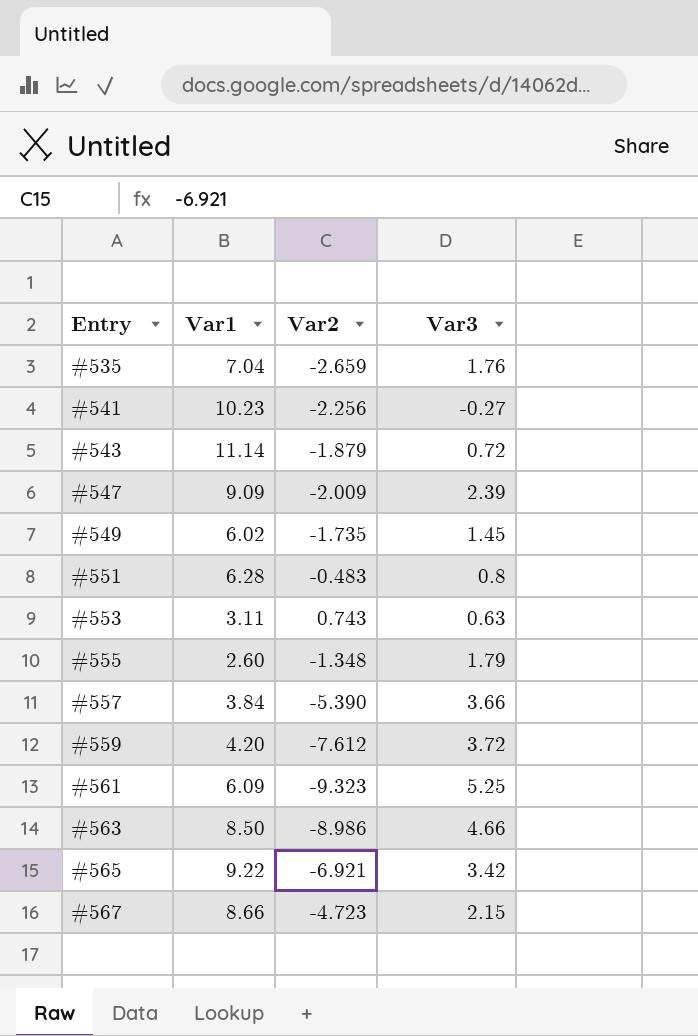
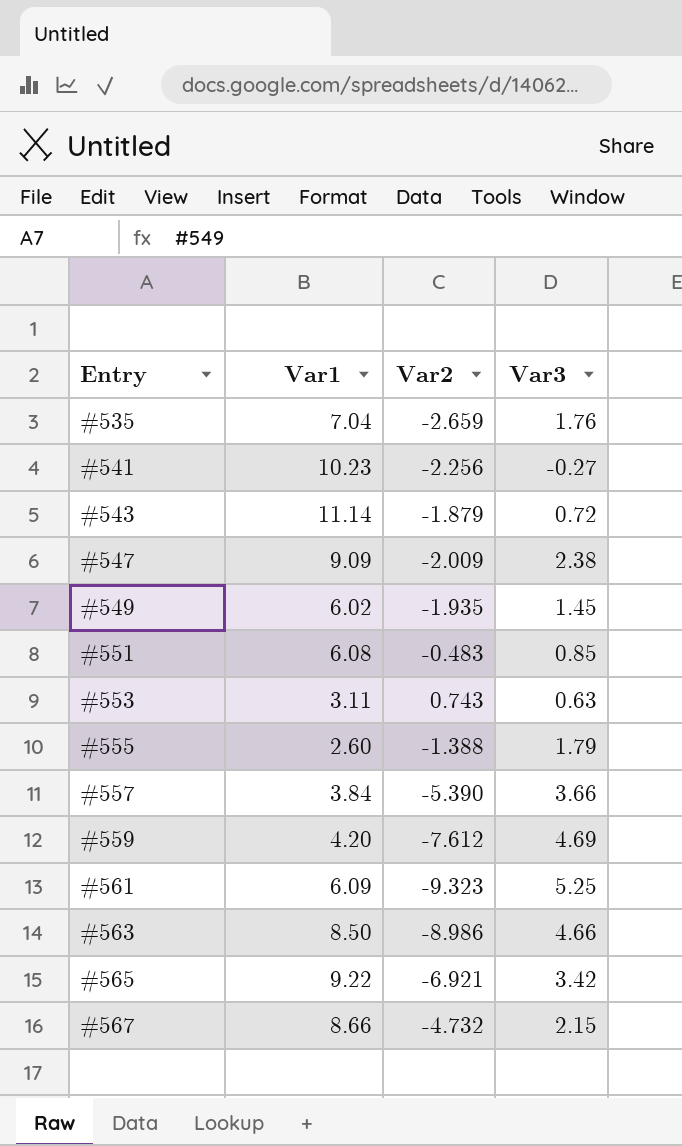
#547 | Var3: 2.39 -> 2.38
#549 | Var2: -1.735 -> -1.935
#551 | Var1: 6.28 -> 6.08
#551 | Var3: 0.8 -> 0.85
#555 | Var2: -1.348 -> -1.388
#559 | Var3: 3.72 -> 4.69
#567 | Var2: -4.723 -> -4.732

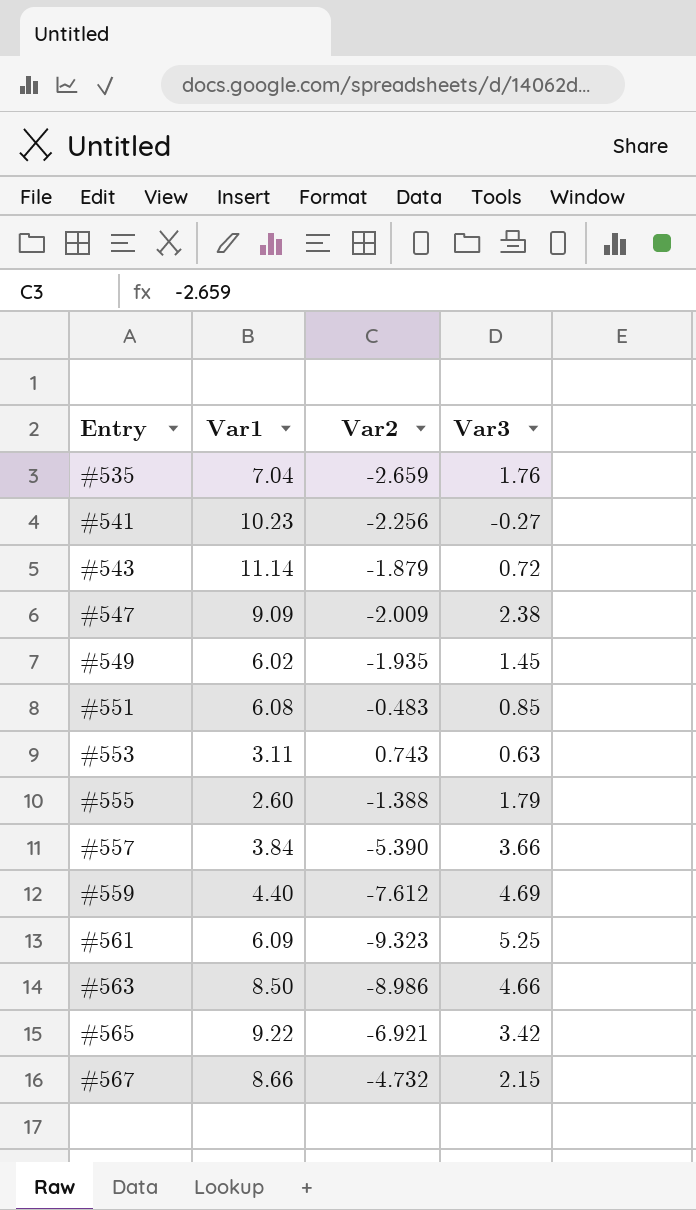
#559 | Var1: 4.20 -> 4.40

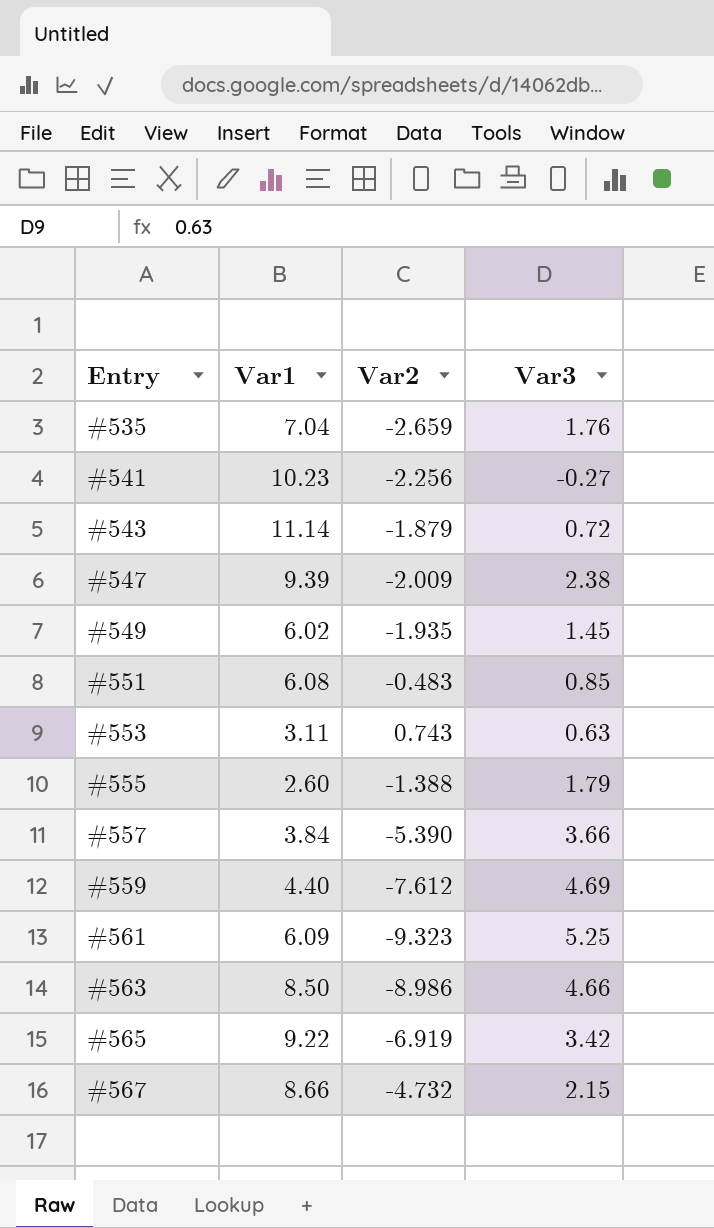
#547 | Var1: 9.09 -> 9.39
#565 | Var2: -6.921 -> -6.919

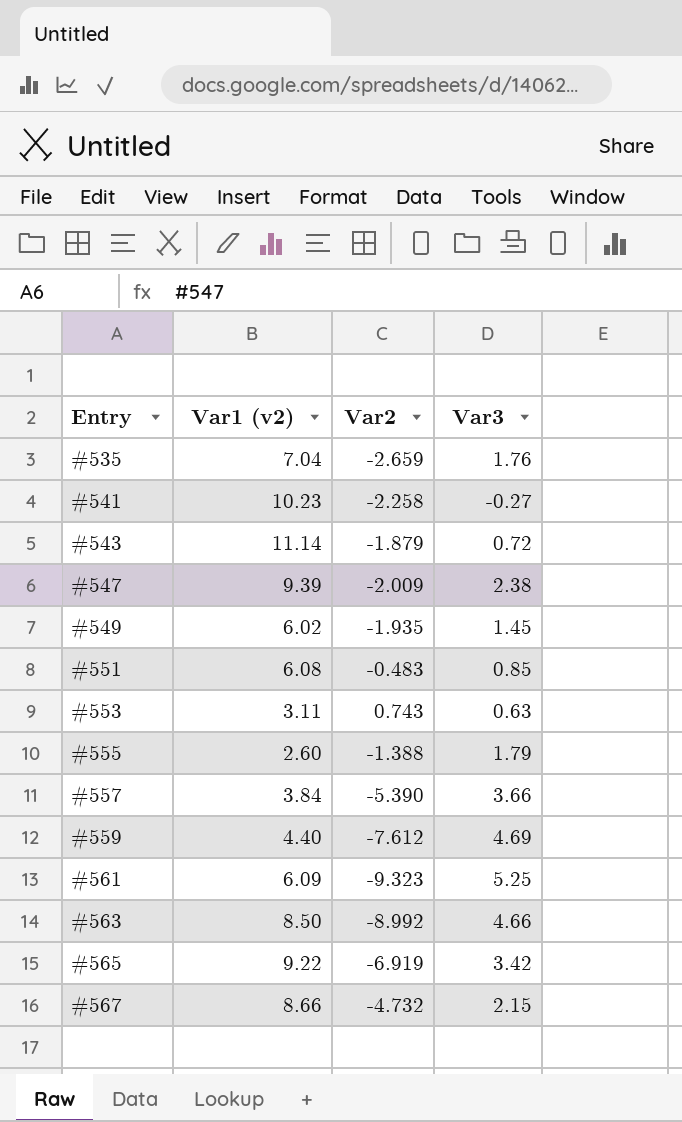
column name: Var1 -> Var1 (v2)
#541 | Var2: -2.256 -> -2.258
#563 | Var2: -8.986 -> -8.992

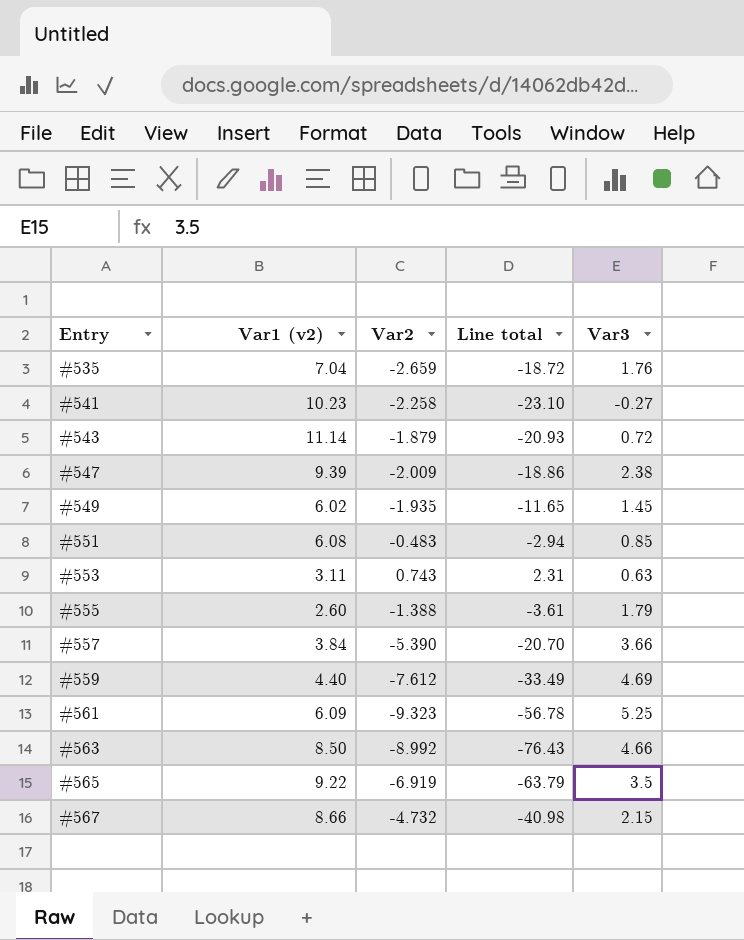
column Line total | formula: none -> [Var1 (v2)] * [Var2]
#565 | Var3: 3.42 -> 3.5

